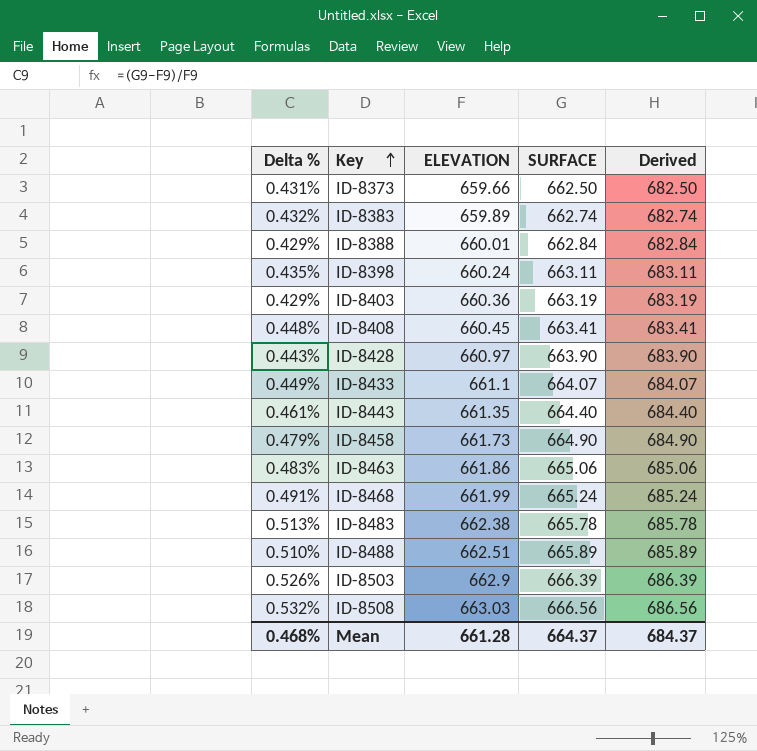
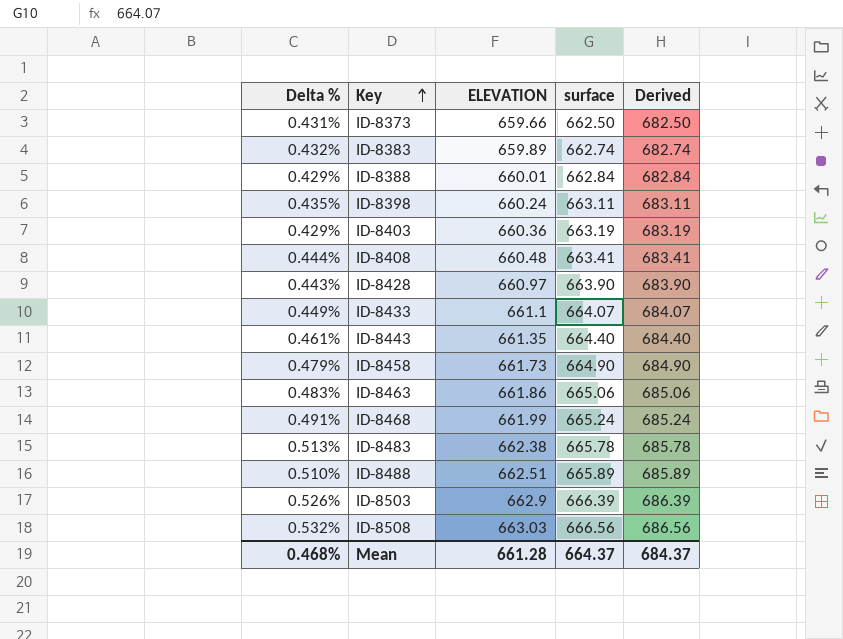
column name: SURFACE -> surface
ID-8408 | Delta %: 0.448% -> 0.444%
ID-8408 | ELEVATION: 660.45 -> 660.48

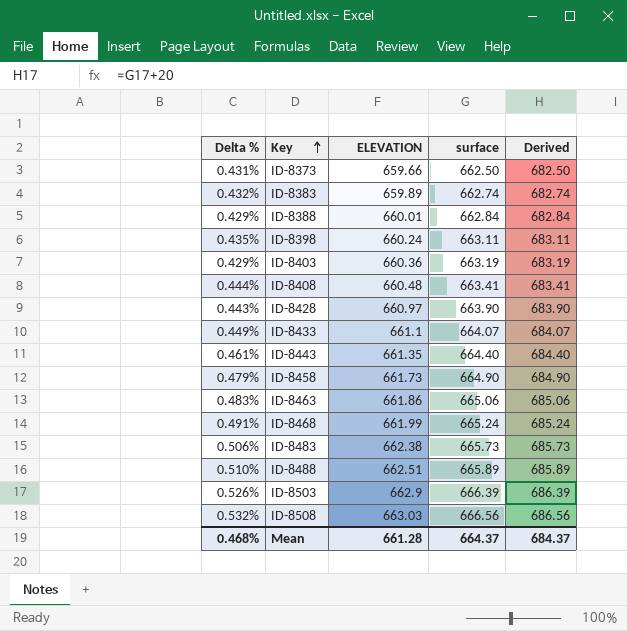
ID-8483 | Delta %: 0.513% -> 0.506%
ID-8483 | surface: 665.78 -> 665.73
ID-8483 | Derived: 685.78 -> 685.73

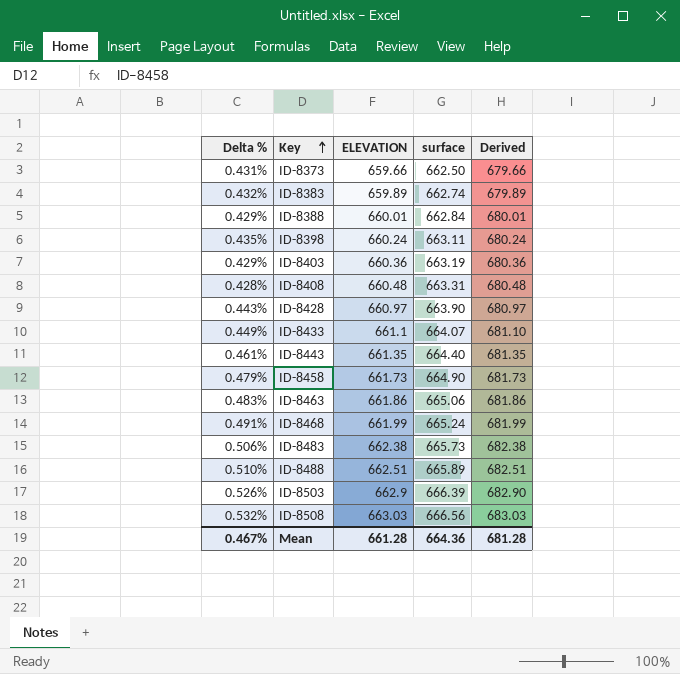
column Derived | formula: [surface] + 20 -> [ELEVATION] + 20
ID-8408 | Delta %: 0.444% -> 0.428%
ID-8408 | surface: 663.41 -> 663.31
Mean | Delta %: 0.468% -> 0.467%
Mean | surface: 664.37 -> 664.36
Mean | Derived: 684.37 -> 681.28

